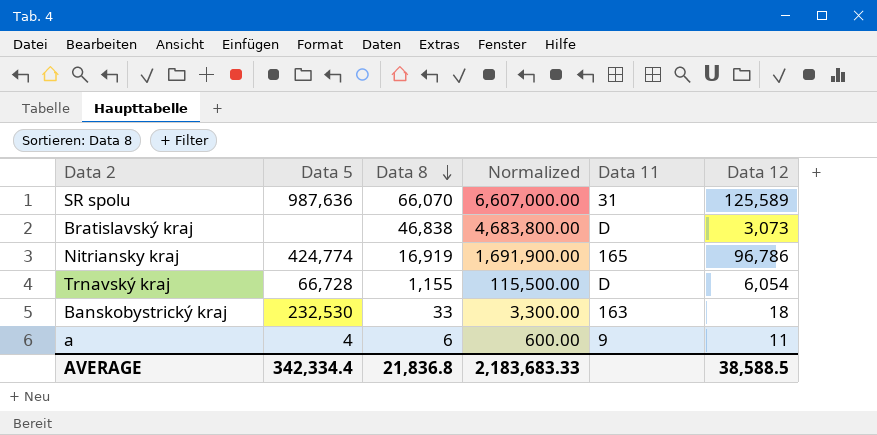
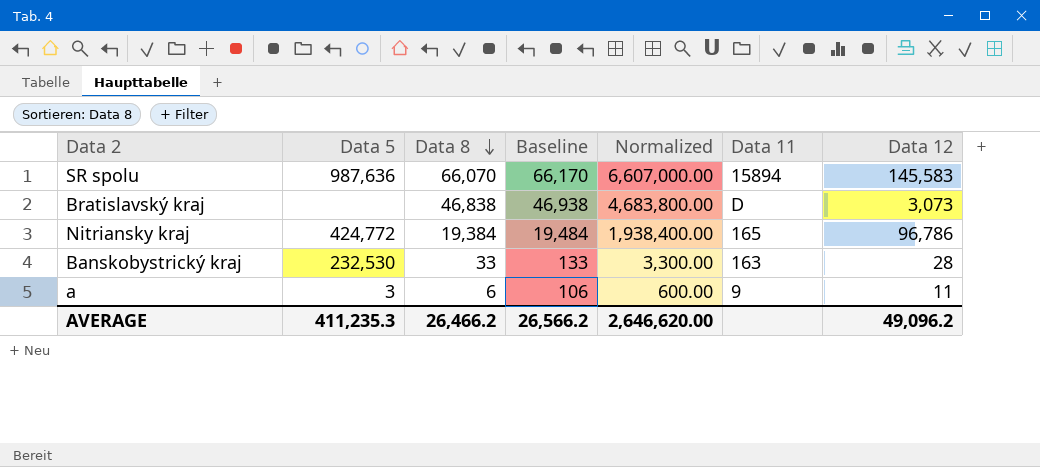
column Baseline | formula: none -> [Data 8] + 100
row Trnavský kraj: 66,728 | 1,155 | 115,500.00 | D | 6,054 -> none
SR spolu | Data 11: 31 -> 15894
SR spolu | Data 12: 125,589 -> 145,583
Nitriansky kraj | Data 5: 424,774 -> 424,772
Nitriansky kraj | Data 8: 16,919 -> 19,384
Nitriansky kraj | Normalized: 1,691,900.00 -> 1,938,400.00
Banskobystrický kraj | Data 12: 18 -> 28
a | Data 5: 4 -> 3
AVERAGE | Data 5: 342,334.4 -> 411,235.3
AVERAGE | Data 8: 21,836.8 -> 26,466.2
AVERAGE | Normalized: 2,183,683.33 -> 2,646,620.00
AVERAGE | Data 12: 38,588.5 -> 49,096.2

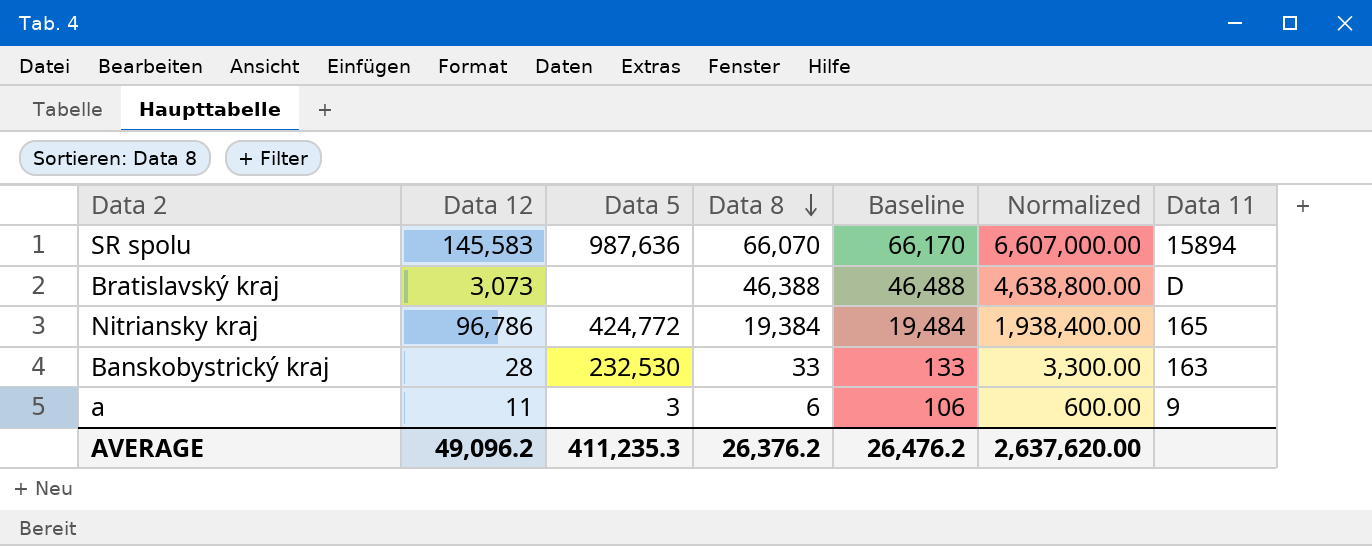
column Data 12 | position: 7 -> 2
Bratislavský kraj | Data 8: 46,838 -> 46,388
Bratislavský kraj | Baseline: 46,938 -> 46,488
Bratislavský kraj | Normalized: 4,683,800.00 -> 4,638,800.00
AVERAGE | Data 8: 26,466.2 -> 26,376.2
AVERAGE | Baseline: 26,566.2 -> 26,476.2
AVERAGE | Normalized: 2,646,620.00 -> 2,637,620.00

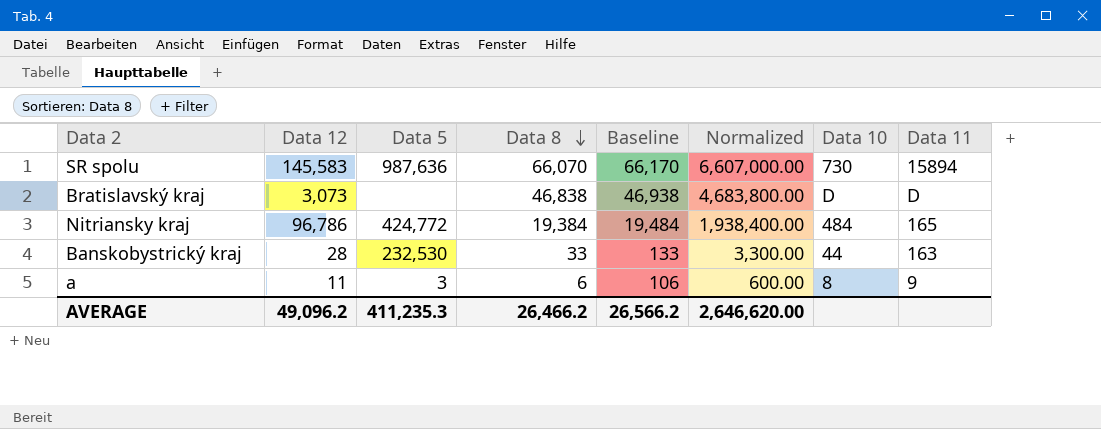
column Data 10 | position: none -> 7
Bratislavský kraj | Data 8: 46,388 -> 46,838
Bratislavský kraj | Baseline: 46,488 -> 46,938
Bratislavský kraj | Normalized: 4,638,800.00 -> 4,683,800.00
AVERAGE | Data 8: 26,376.2 -> 26,466.2
AVERAGE | Baseline: 26,476.2 -> 26,566.2
AVERAGE | Normalized: 2,637,620.00 -> 2,646,620.00

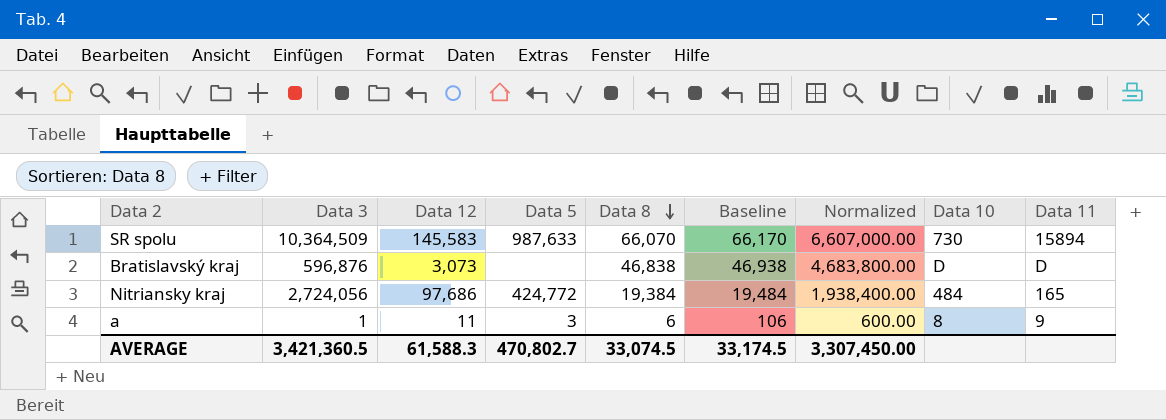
column Data 3 | position: none -> 2
row Banskobystrický kraj: 28 | 232,530 | 33 | 133 | 3,300.00 | 44 | 163 -> none
SR spolu | Data 5: 987,636 -> 987,633
Nitriansky kraj | Data 12: 96,786 -> 97,686
AVERAGE | Data 12: 49,096.2 -> 61,588.3
AVERAGE | Data 5: 411,235.3 -> 470,802.7
AVERAGE | Data 8: 26,466.2 -> 33,074.5
AVERAGE | Baseline: 26,566.2 -> 33,174.5
AVERAGE | Normalized: 2,646,620.00 -> 3,307,450.00

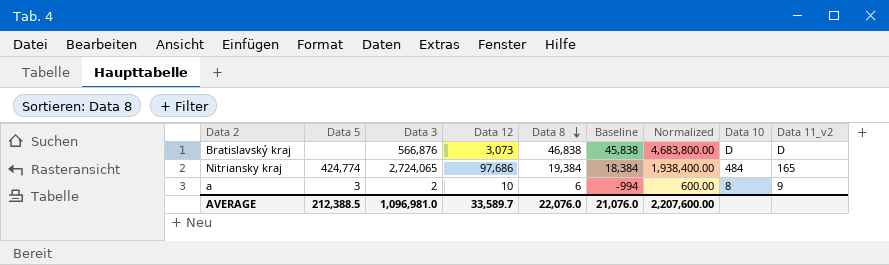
column Data 5 | position: 4 -> 2
column Baseline | formula: [Data 8] + 100 -> [Data 8] - 1000
column name: Data 11 -> Data 11_v2
row SR spolu: 10,364,509 | 145,583 | 987,633 | 66,070 | 66,170 | 6,607,000.00 | 730 | 15894 -> none
Bratislavský kraj | Data 3: 596,876 -> 566,876
Nitriansky kraj | Data 5: 424,772 -> 424,774
Nitriansky kraj | Data 3: 2,724,056 -> 2,724,065
a | Data 3: 1 -> 2
a | Data 12: 11 -> 10
AVERAGE | Data 5: 470,802.7 -> 212,388.5
AVERAGE | Data 3: 3,421,360.5 -> 1,096,981.0
AVERAGE | Data 12: 61,588.3 -> 33,589.7
AVERAGE | Data 8: 33,074.5 -> 22,076.0
AVERAGE | Baseline: 33,174.5 -> 21,076.0
AVERAGE | Normalized: 3,307,450.00 -> 2,207,600.00

